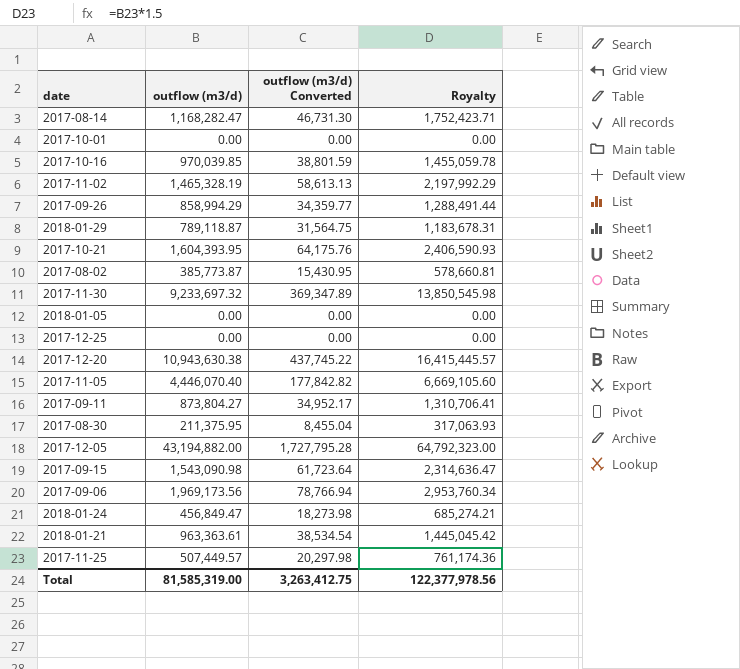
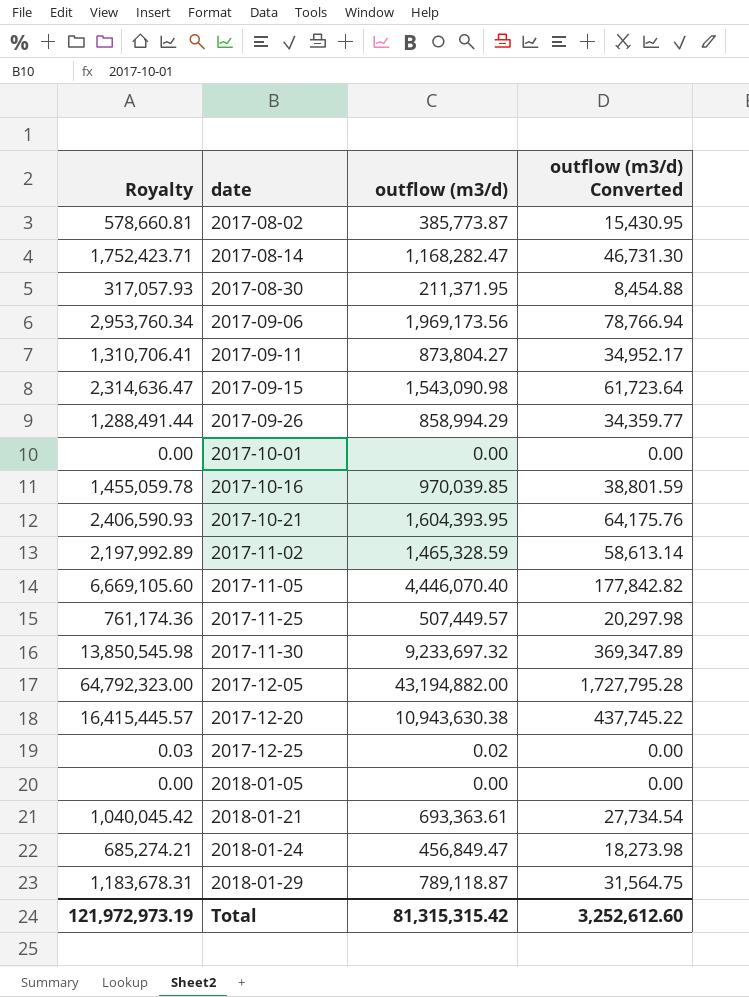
row order: none -> date ascending
column Royalty | position: 4 -> 1
2017-08-30 | Royalty: 317,063.93 -> 317,057.93
2017-08-30 | outflow (m3/d): 211,375.95 -> 211,371.95
2017-08-30 | outflow (m3/d) Converted: 8,455.04 -> 8,454.88
2017-11-02 | Royalty: 2,197,992.29 -> 2,197,992.89
2017-11-02 | outflow (m3/d): 1,465,328.19 -> 1,465,328.59
2017-11-02 | outflow (m3/d) Converted: 58,613.13 -> 58,613.14
2017-12-25 | Royalty: 0.00 -> 0.03
2017-12-25 | outflow (m3/d): 0.00 -> 0.02
2018-01-21 | Royalty: 1,445,045.42 -> 1,040,045.42
2018-01-21 | outflow (m3/d): 963,363.61 -> 693,363.61
2018-01-21 | outflow (m3/d) Converted: 38,534.54 -> 27,734.54
Total | Royalty: 122,377,978.56 -> 121,972,973.19
Total | outflow (m3/d): 81,585,319.00 -> 81,315,315.42
Total | outflow (m3/d) Converted: 3,263,412.75 -> 3,252,612.60

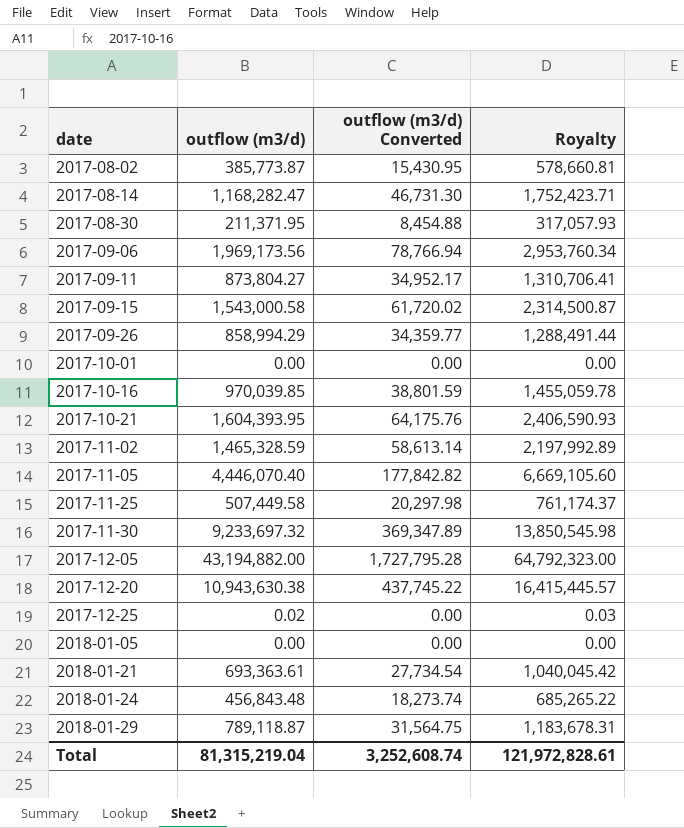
column Royalty | position: 1 -> 4
2017-09-15 | outflow (m3/d): 1,543,090.98 -> 1,543,000.58
2017-09-15 | outflow (m3/d) Converted: 61,723.64 -> 61,720.02
2017-09-15 | Royalty: 2,314,636.47 -> 2,314,500.87
2017-11-25 | outflow (m3/d): 507,449.57 -> 507,449.58
2017-11-25 | Royalty: 761,174.36 -> 761,174.37
2018-01-24 | outflow (m3/d): 456,849.47 -> 456,843.48
2018-01-24 | outflow (m3/d) Converted: 18,273.98 -> 18,273.74
2018-01-24 | Royalty: 685,274.21 -> 685,265.22
Total | outflow (m3/d): 81,315,315.42 -> 81,315,219.04
Total | outflow (m3/d) Converted: 3,252,612.60 -> 3,252,608.74
Total | Royalty: 121,972,973.19 -> 121,972,828.61

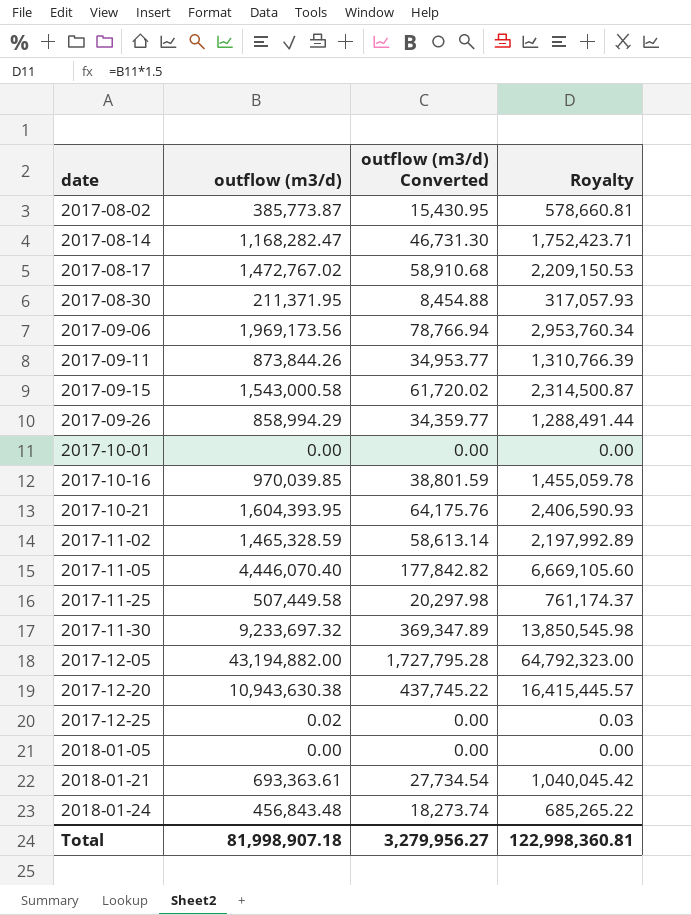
row 2018-01-29: 789,118.87 | 31,564.75 | 1,183,678.31 -> none
row 2017-08-17: none -> 1,472,767.02 | 58,910.68 | 2,209,150.53
2017-09-11 | outflow (m3/d): 873,804.27 -> 873,844.26
2017-09-11 | outflow (m3/d) Converted: 34,952.17 -> 34,953.77
2017-09-11 | Royalty: 1,310,706.41 -> 1,310,766.39
Total | outflow (m3/d): 81,315,219.04 -> 81,998,907.18
Total | outflow (m3/d) Converted: 3,252,608.74 -> 3,279,956.27
Total | Royalty: 121,972,828.61 -> 122,998,360.81

